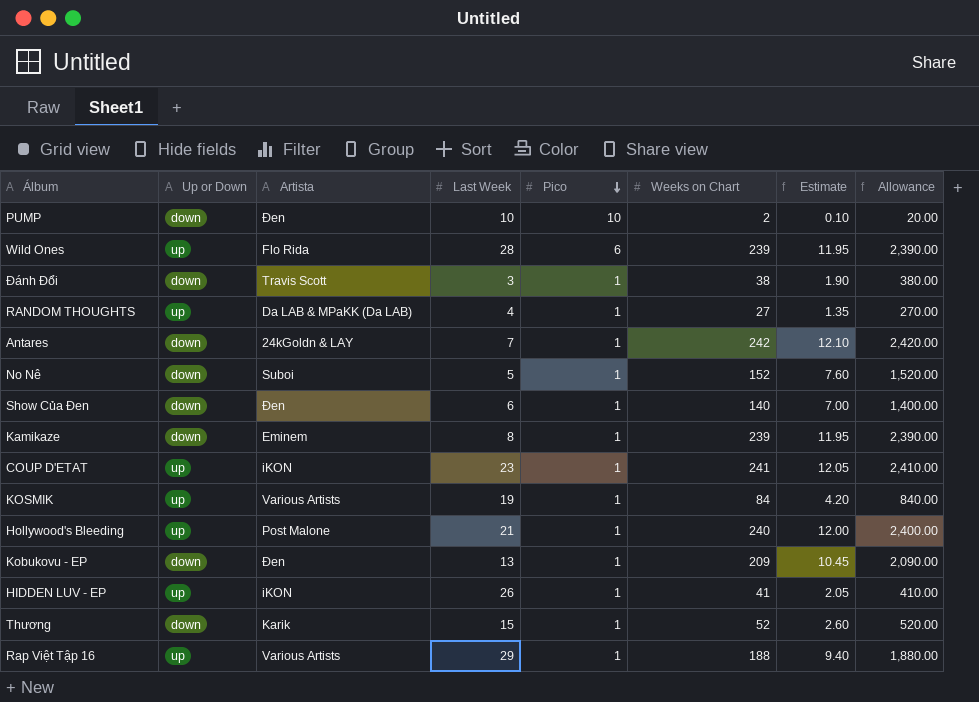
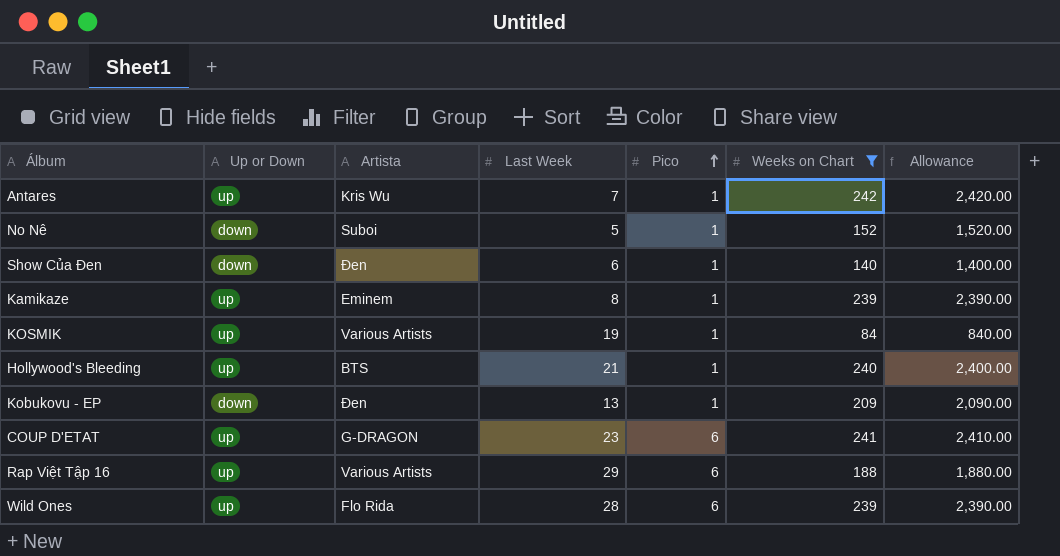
filter: none -> Weeks on Chart >= 84
row order: Pico descending -> Pico ascending
column Estimate | formula: [Weeks on Chart] * 0.05 -> none
Antares | Up or Down: down -> up
Antares | Artista: 24kGoldn & LAY -> Kris Wu
Kamikaze | Up or Down: down -> up
Hollywood's Bleeding | Artista: Post Malone -> BTS
COUP D'ETAT | Artista: iKON -> G-DRAGON
COUP D'ETAT | Pico: 1 -> 6
Rap Việt Tập 16 | Pico: 1 -> 6

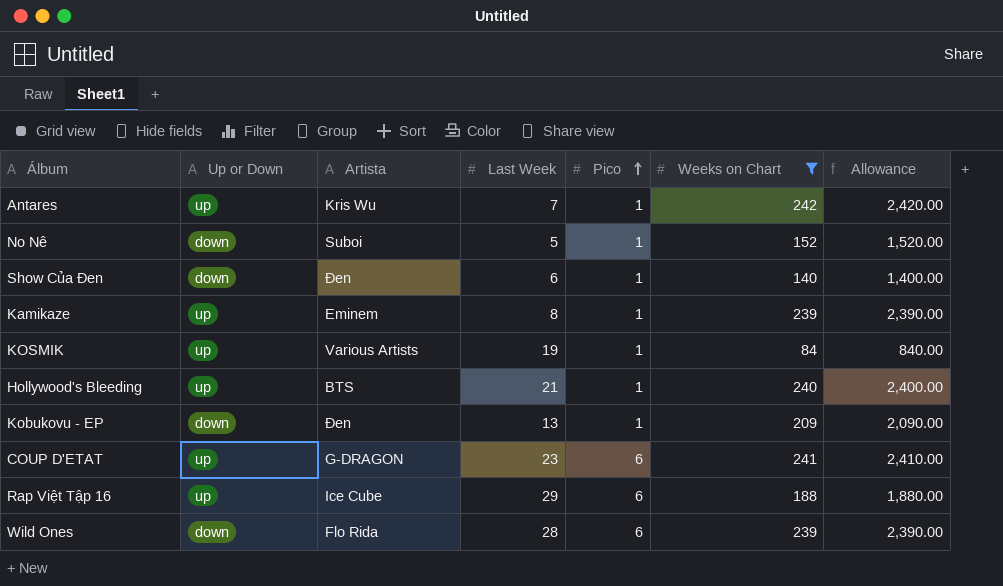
Rap Việt Tập 16 | Artista: Various Artists -> Ice Cube
Wild Ones | Up or Down: up -> down

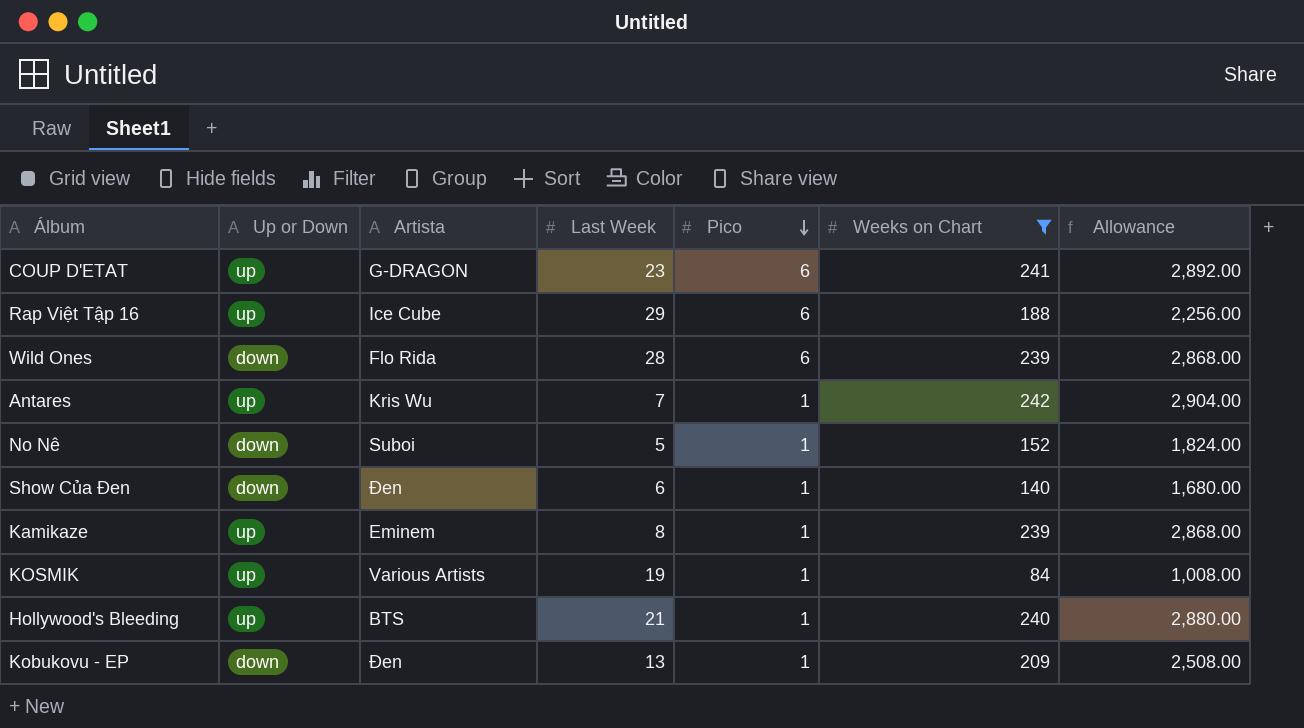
row order: Pico ascending -> Pico descending
column Allowance | formula: [Weeks on Chart] * 10 -> [Weeks on Chart] * 12

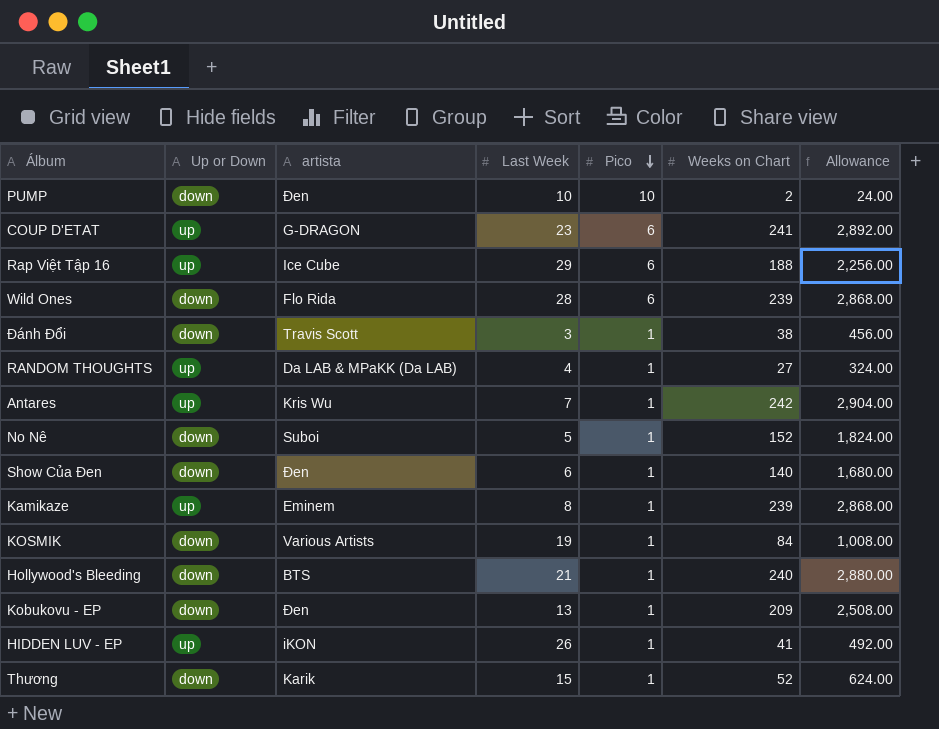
filter: Weeks on Chart >= 84 -> none
column name: Artista -> artista
KOSMIK | Up or Down: up -> down
Hollywood's Bleeding | Up or Down: up -> down

